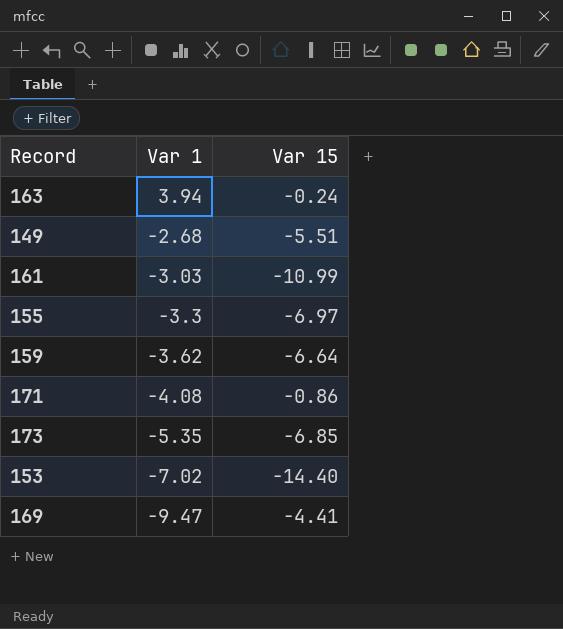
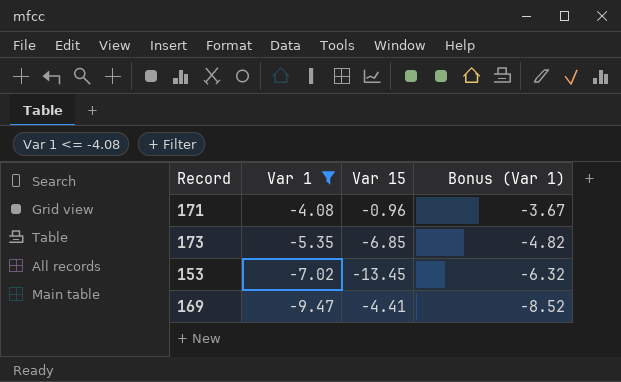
filter: none -> Var 1 <= -4.08
column Bonus (Var 1) | formula: none -> [Var 1] * 0.9
171 | Var 15: -0.86 -> -0.96
153 | Var 15: -14.40 -> -13.45

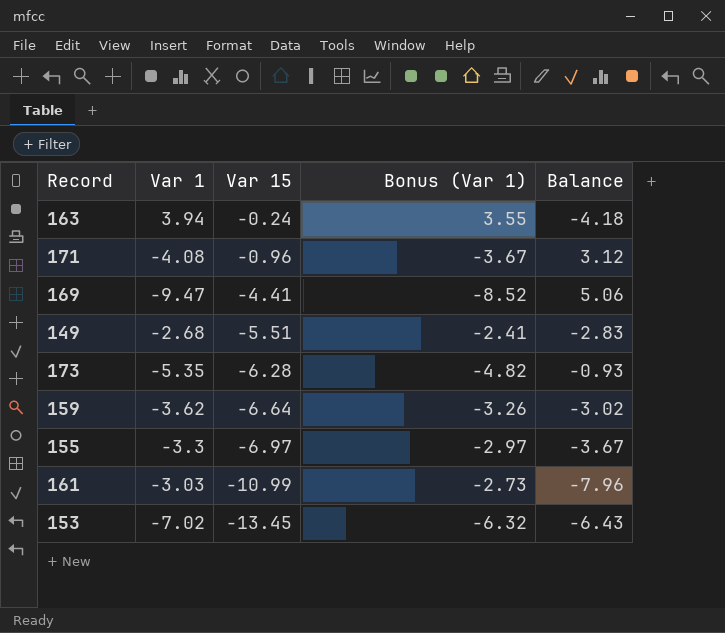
filter: Var 1 <= -4.08 -> none
row order: Var 1 descending -> Var 15 descending
column Balance | formula: none -> [Var 15] - [Var 1]
173 | Var 15: -6.85 -> -6.28

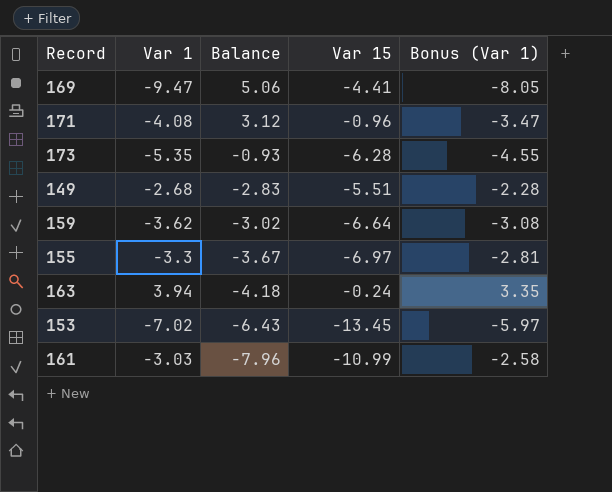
row order: Var 15 descending -> Balance descending
column Balance | position: 5 -> 3
column Bonus (Var 1) | formula: [Var 1] * 0.9 -> [Var 1] * 0.85

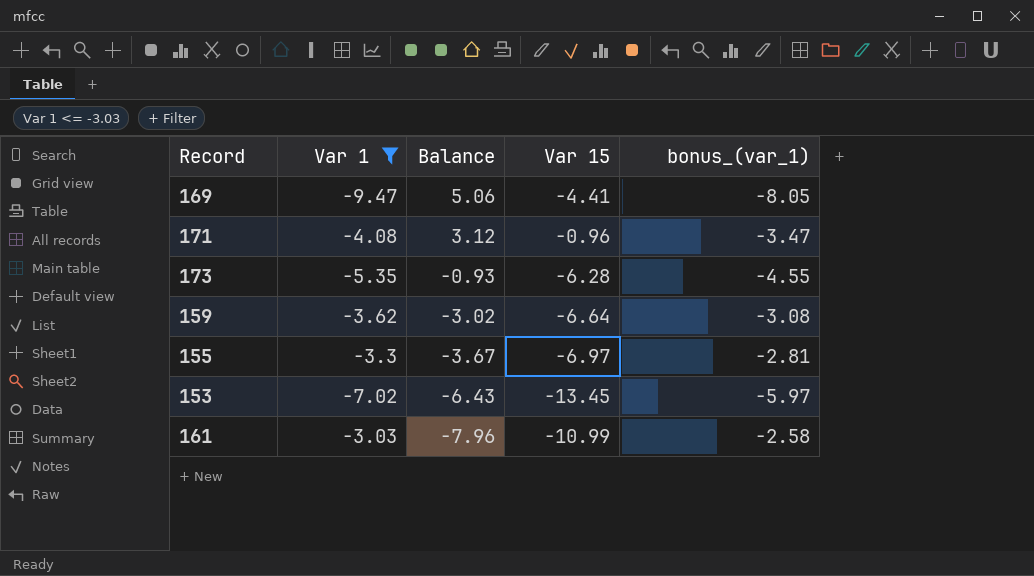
filter: none -> Var 1 <= -3.03
column name: Bonus (Var 1) -> bonus_(var_1)

